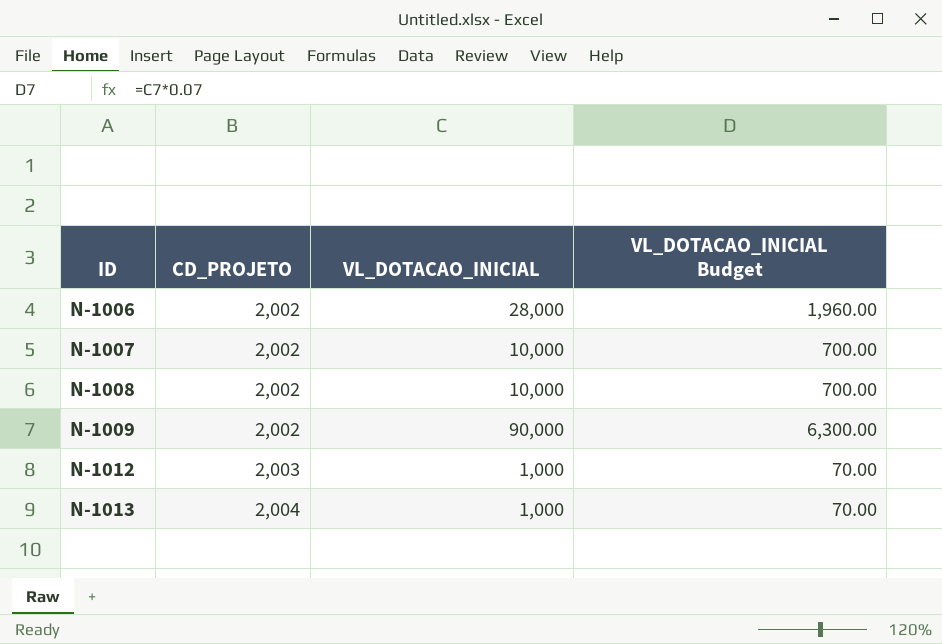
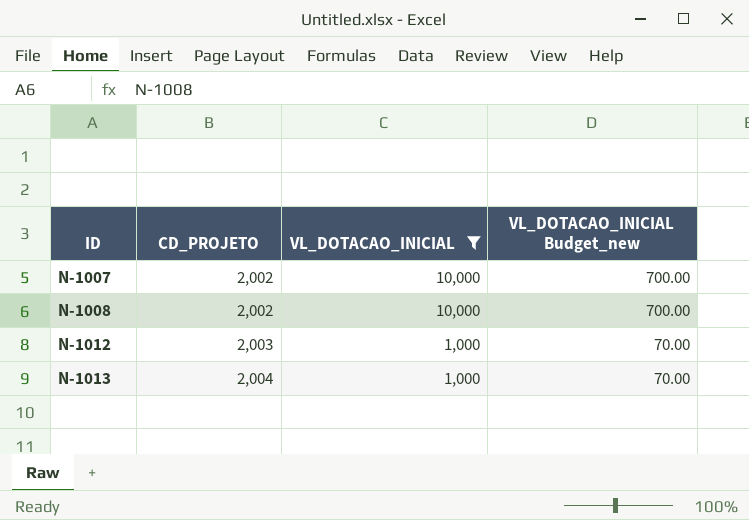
filter: none -> VL_DOTACAO_INICIAL <= 10,000
column name: VL_DOTACAO_INICIAL Budget -> VL_DOTACAO_INICIAL Budget_new

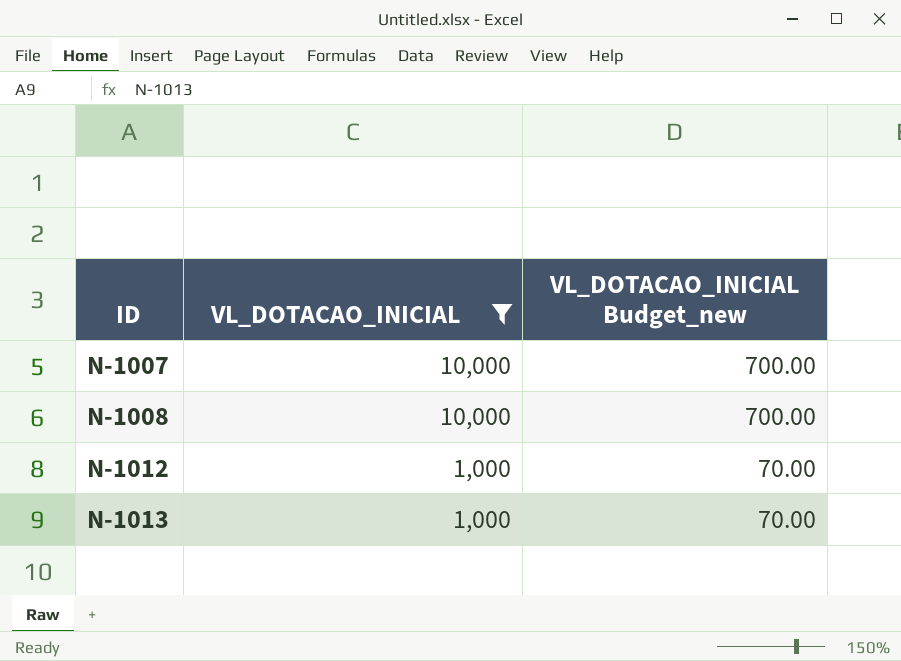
column CD_PROJETO | position: 2 -> none

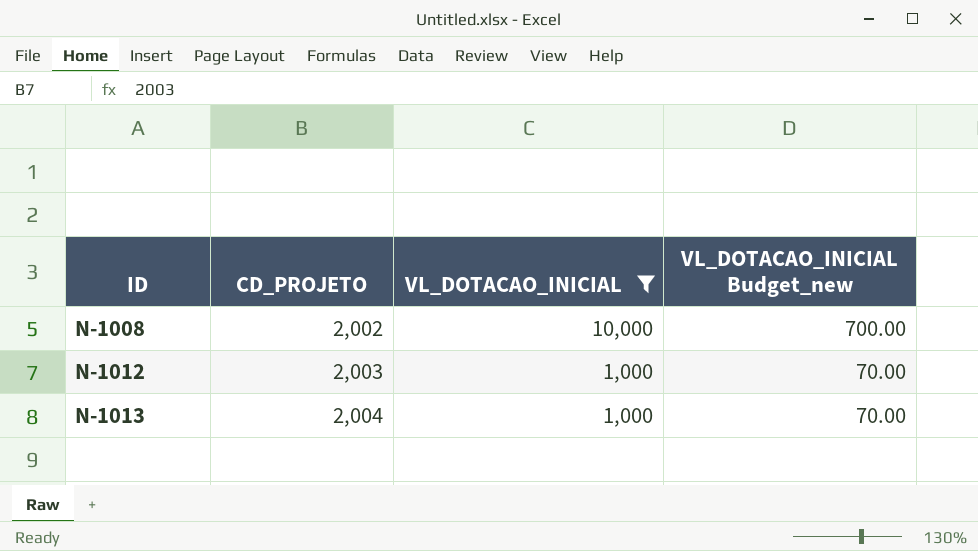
column CD_PROJETO | position: none -> 2
row N-1007: 10,000 | 700.00 -> none

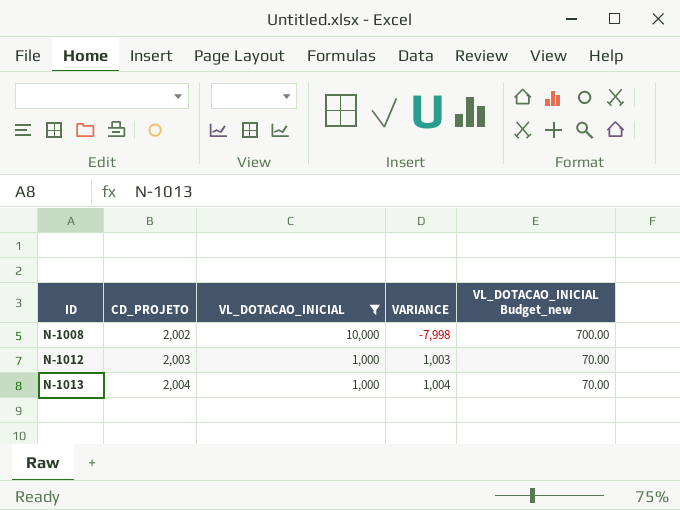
column VARIANCE | formula: none -> [CD_PROJETO] - [VL_DOTACAO_INICIAL]

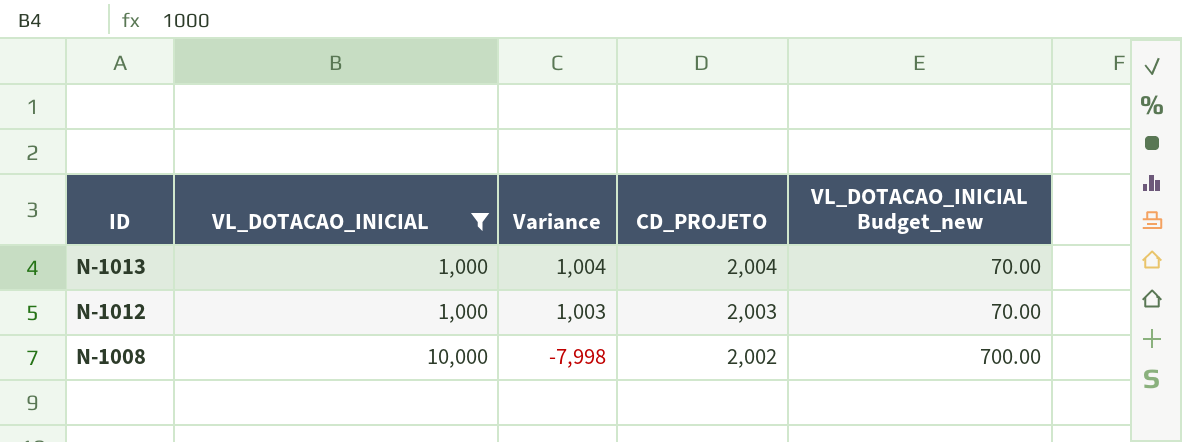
row order: ID ascending -> ID descending
column name: VARIANCE -> Variance
column CD_PROJETO | position: 2 -> 4

